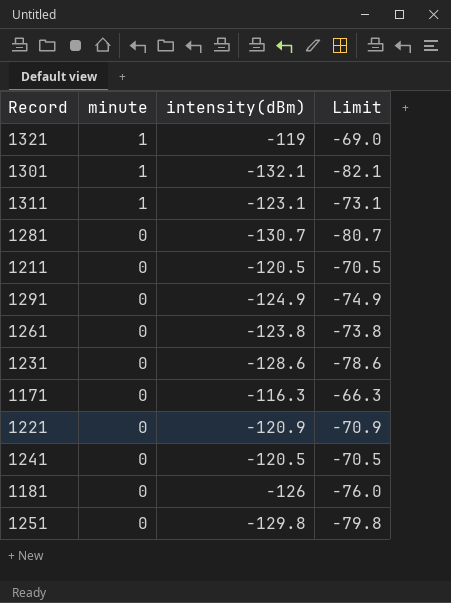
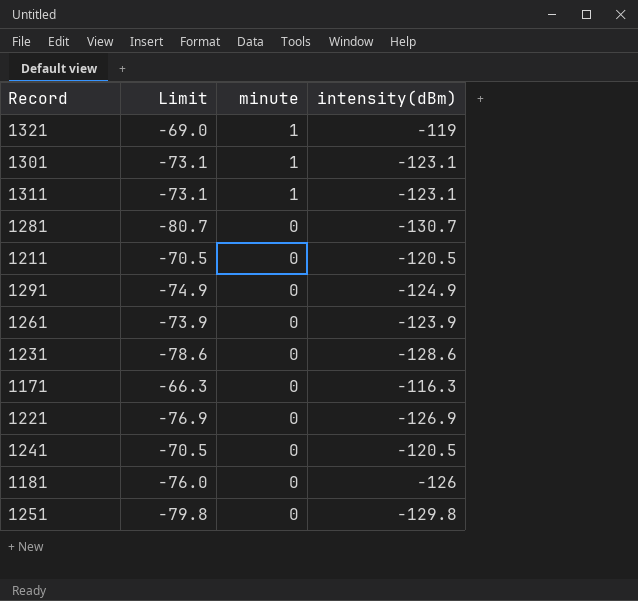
column Limit | position: 4 -> 2
1301 | Limit: -82.1 -> -73.1
1301 | intensity(dBm): -132.1 -> -123.1
1261 | Limit: -73.8 -> -73.9
1261 | intensity(dBm): -123.8 -> -123.9
1221 | Limit: -70.9 -> -76.9
1221 | intensity(dBm): -120.9 -> -126.9

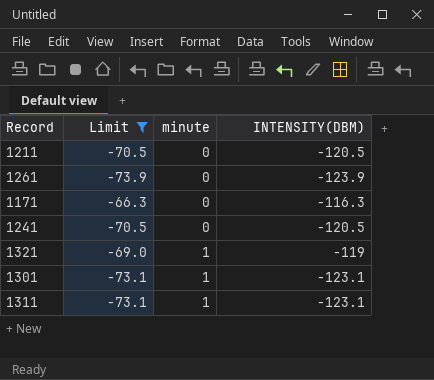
filter: none -> Limit >= -73.9
row order: minute descending -> minute ascending
column name: intensity(dBm) -> INTENSITY(DBM)

